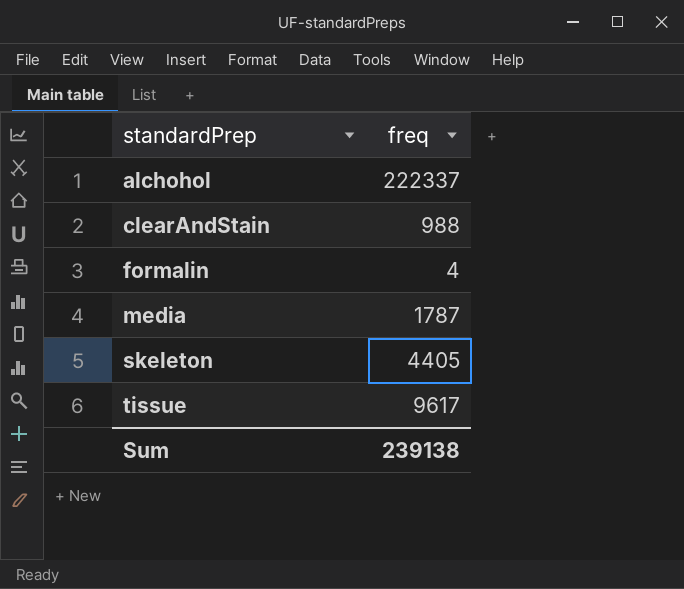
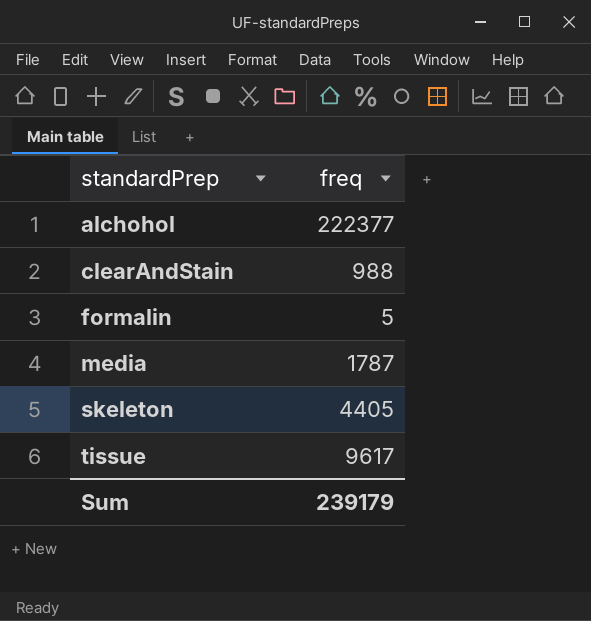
alchohol | freq: 222337 -> 222377
formalin | freq: 4 -> 5
Sum | freq: 239138 -> 239179

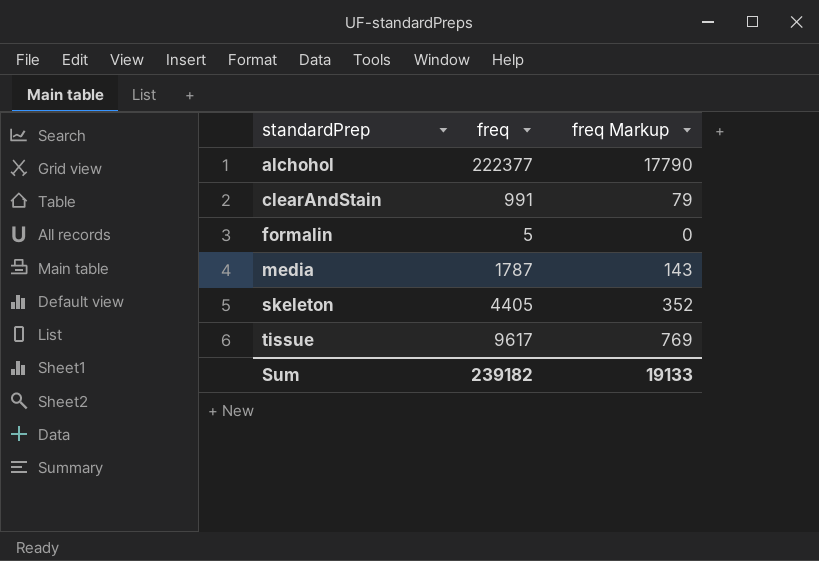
column freq Markup | formula: none -> [freq] * 0.08
clearAndStain | freq: 988 -> 991
Sum | freq: 239179 -> 239182

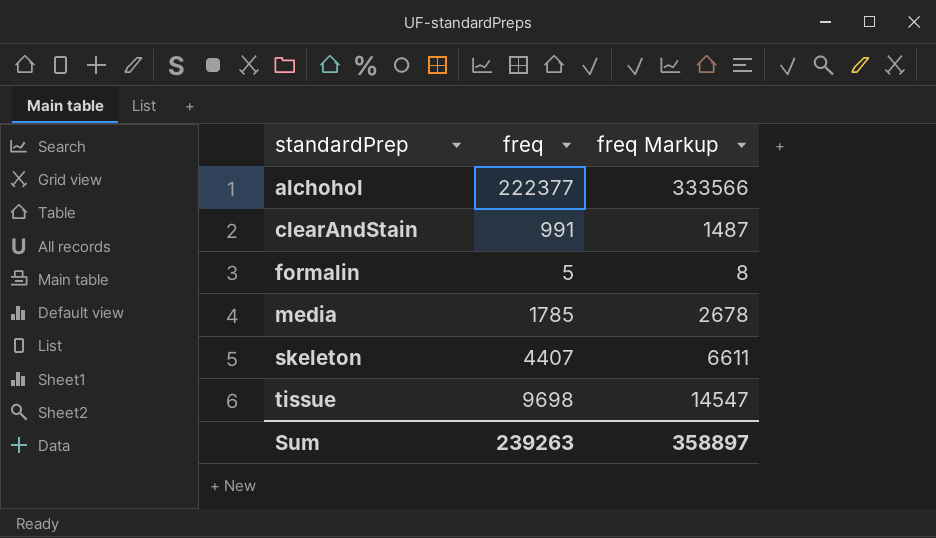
column freq Markup | formula: [freq] * 0.08 -> [freq] * 1.5
media | freq: 1787 -> 1785
skeleton | freq: 4405 -> 4407
tissue | freq: 9617 -> 9698
Sum | freq: 239182 -> 239263
Sum | freq Markup: 19133 -> 358897

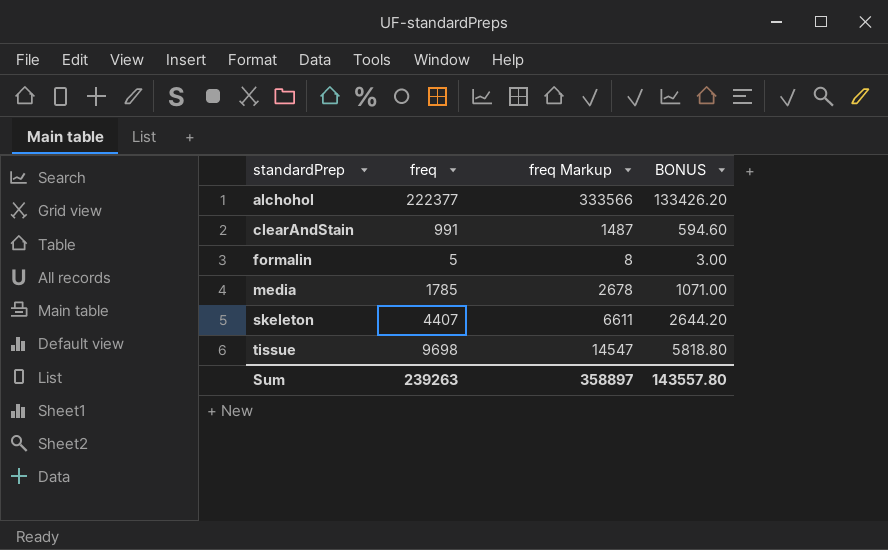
column BONUS | formula: none -> [freq] * 0.6

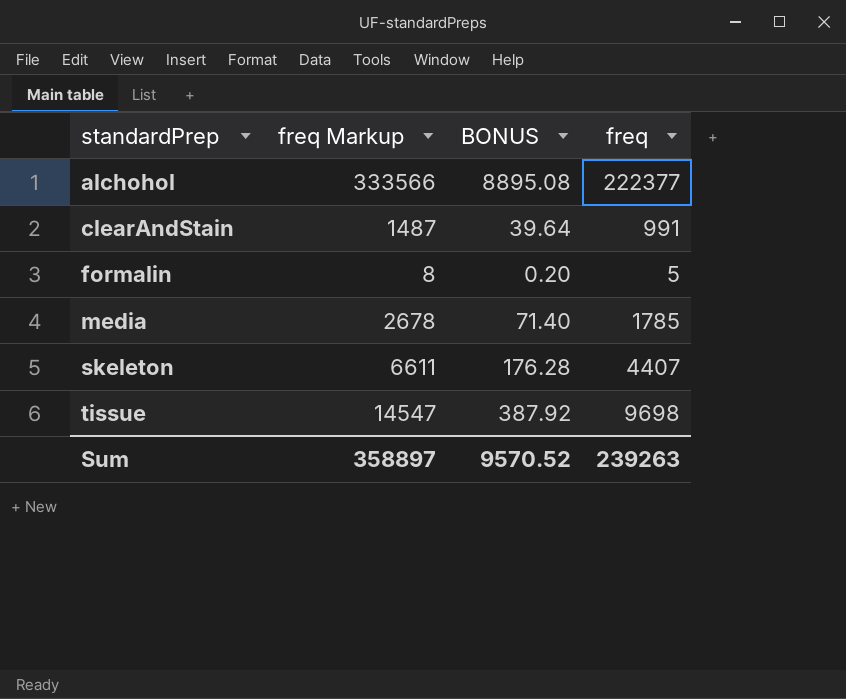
column BONUS | formula: [freq] * 0.6 -> [freq] * 0.04
column freq | position: 2 -> 4
Sum | BONUS: 143557.80 -> 9570.52

